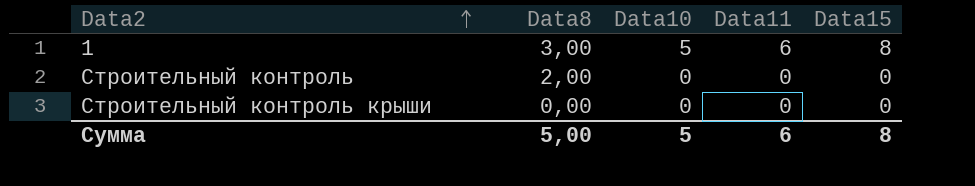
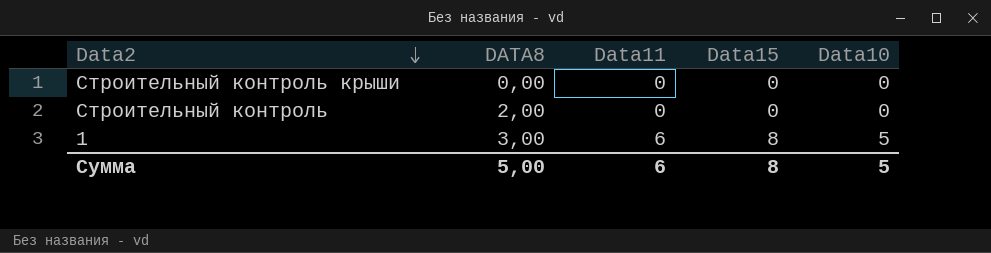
row order: Data2 ascending -> Data2 descending
column name: Data8 -> DATA8
column Data10 | position: 3 -> 5

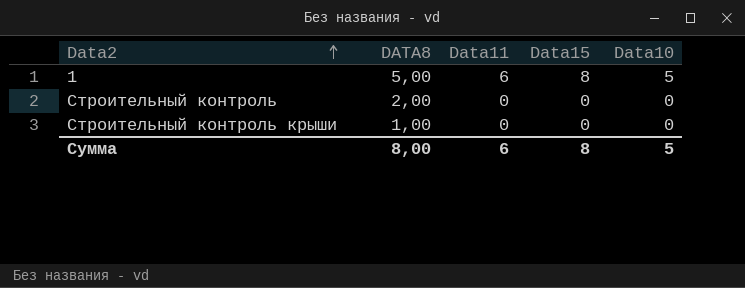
row order: Data2 descending -> Data2 ascending
1 | DATA8: 3,00 -> 5,00
Строительный контроль крыши | DATA8: 0,00 -> 1,00
Сумма | DATA8: 5,00 -> 8,00

